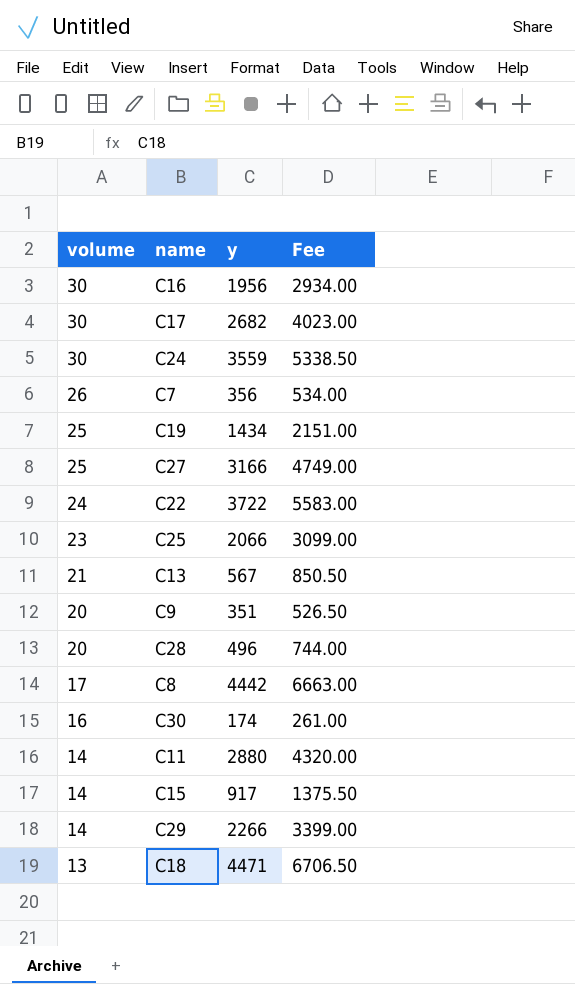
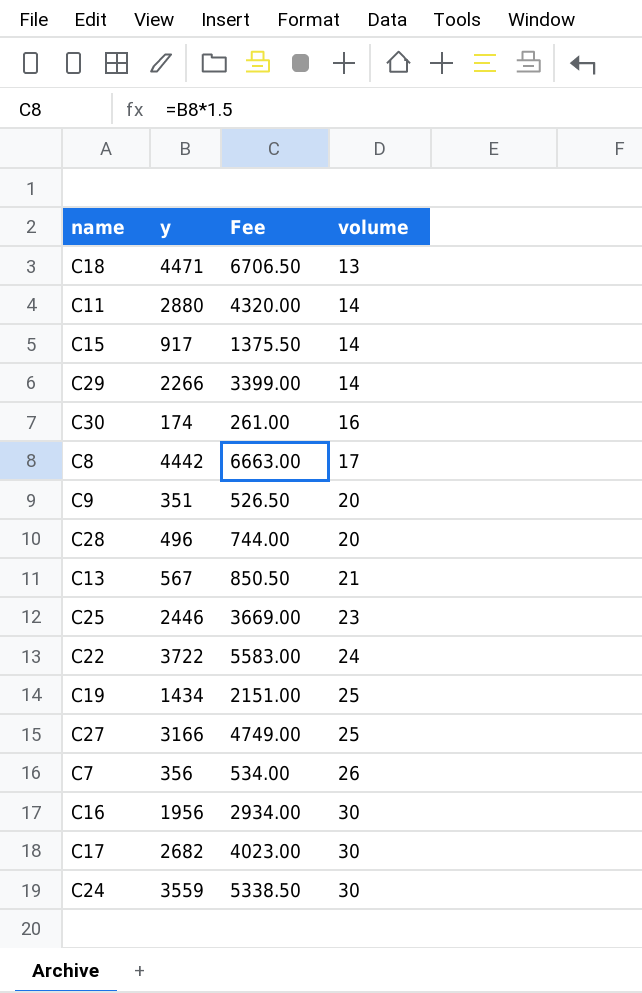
row order: volume descending -> volume ascending
column volume | position: 1 -> 4
C25 | y: 2066 -> 2446
C25 | Fee: 3099.00 -> 3669.00

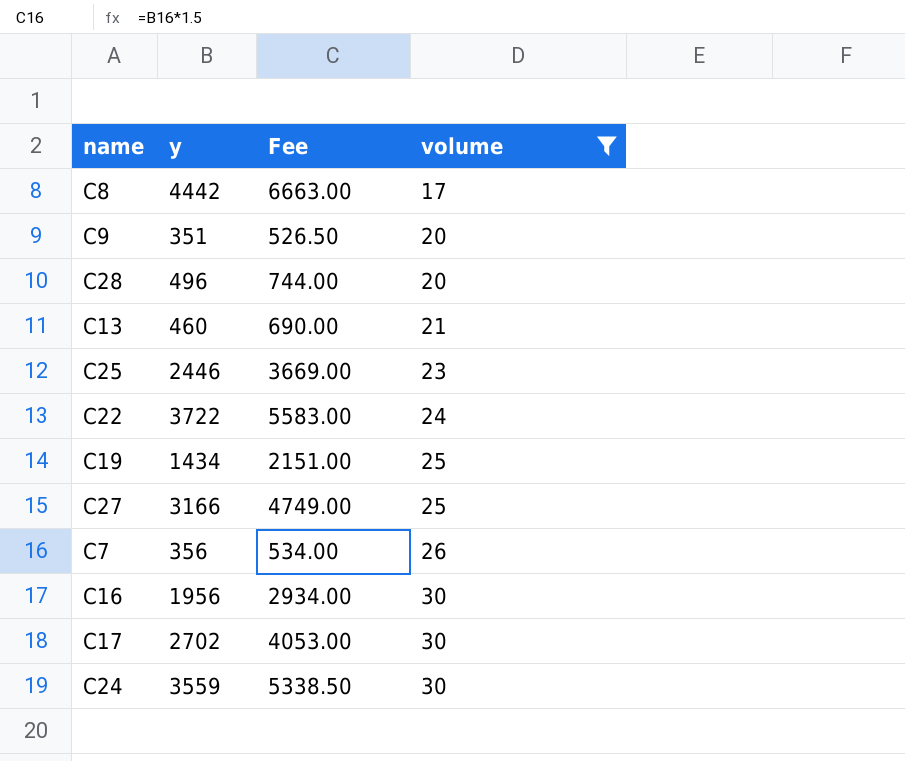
filter: none -> volume >= 17
C13 | y: 567 -> 460
C13 | Fee: 850.50 -> 690.00
C17 | y: 2682 -> 2702
C17 | Fee: 4023.00 -> 4053.00

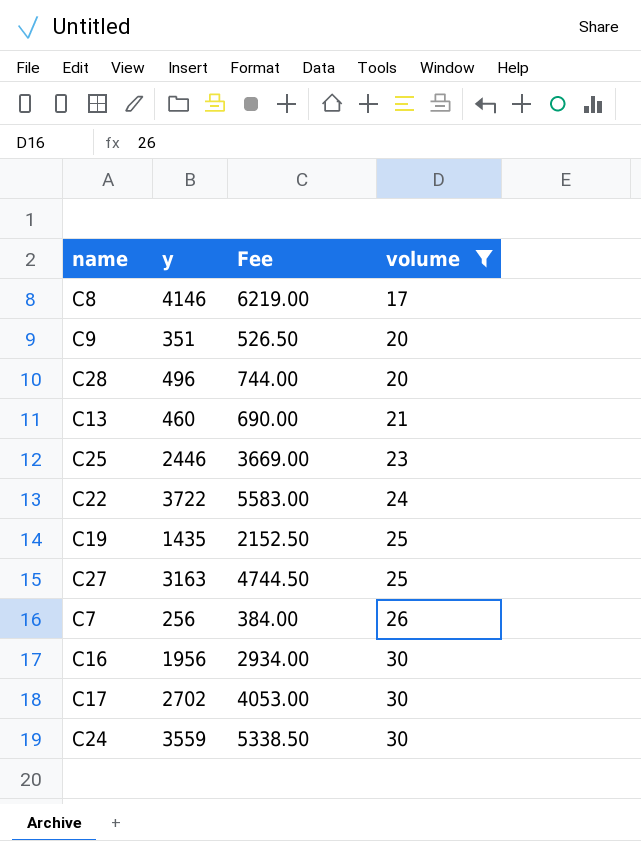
C8 | y: 4442 -> 4146
C8 | Fee: 6663.00 -> 6219.00
C19 | y: 1434 -> 1435
C19 | Fee: 2151.00 -> 2152.50
C27 | y: 3166 -> 3163
C27 | Fee: 4749.00 -> 4744.50
C7 | y: 356 -> 256
C7 | Fee: 534.00 -> 384.00

